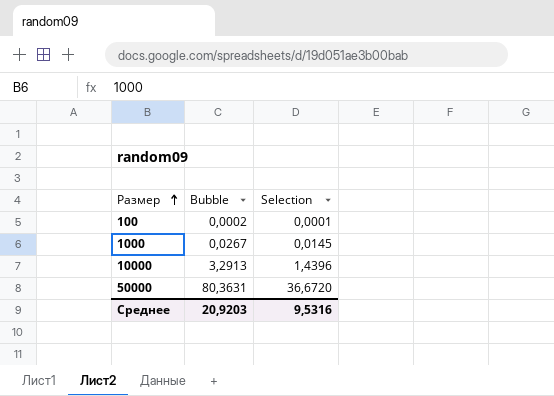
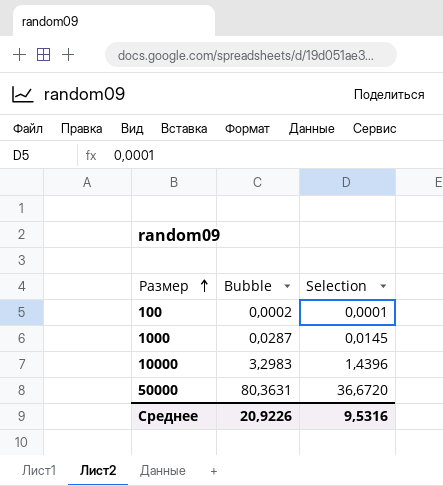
1000 | Bubble: 0,0267 -> 0,0287
10000 | Bubble: 3,2913 -> 3,2983
Среднее | Bubble: 20,9203 -> 20,9226

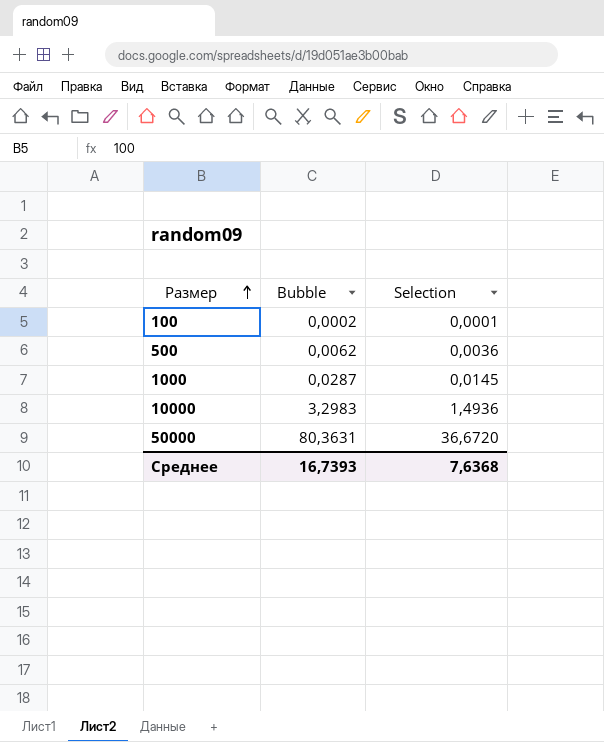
row 500: none -> 0,0062 | 0,0036
10000 | Selection: 1,4396 -> 1,4936
Среднее | Bubble: 20,9226 -> 16,7393
Среднее | Selection: 9,5316 -> 7,6368

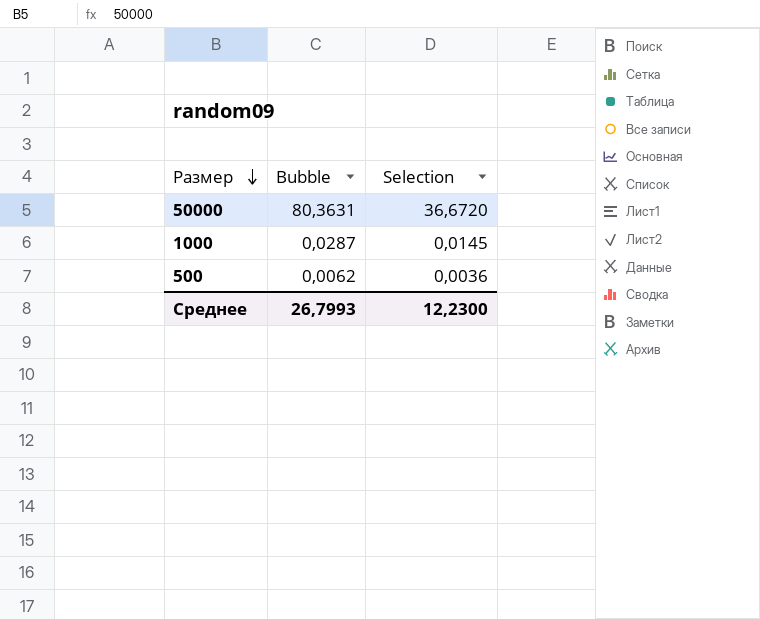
row order: Размер ascending -> Размер descending
row 100: 0,0002 | 0,0001 -> none
row 10000: 3,2983 | 1,4936 -> none
Среднее | Bubble: 16,7393 -> 26,7993
Среднее | Selection: 7,6368 -> 12,2300

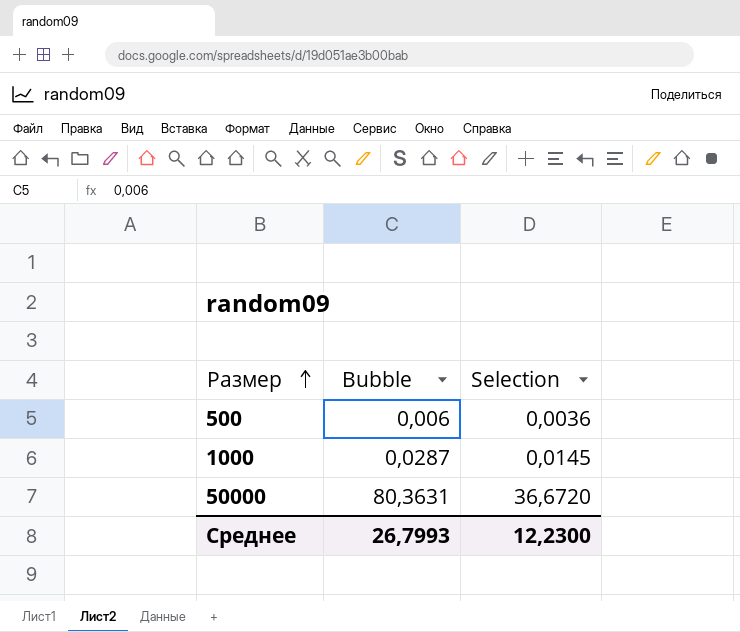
row order: Размер descending -> Размер ascending
500 | Bubble: 0,0062 -> 0,006

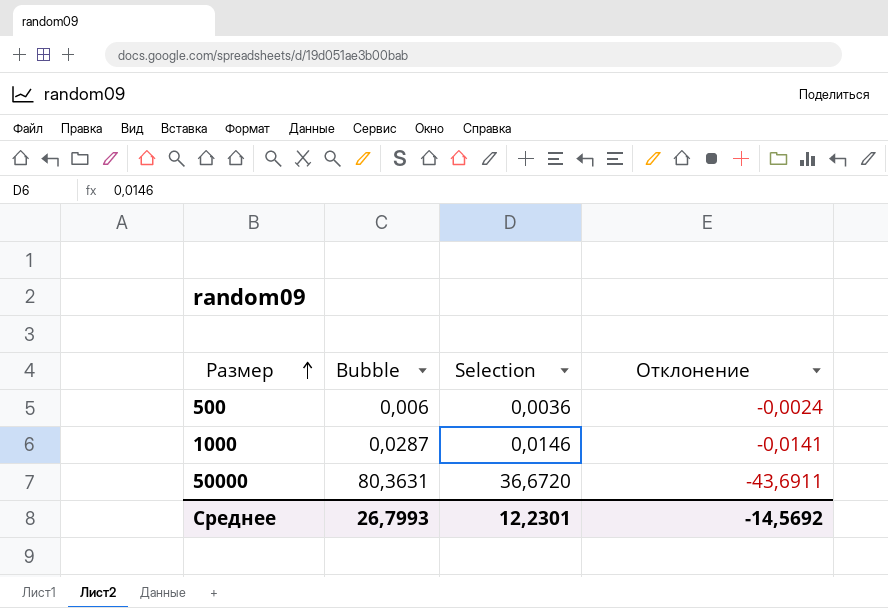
column Отклонение | formula: none -> [Selection] - [Bubble]
1000 | Selection: 0,0145 -> 0,0146
Среднее | Selection: 12,2300 -> 12,2301

